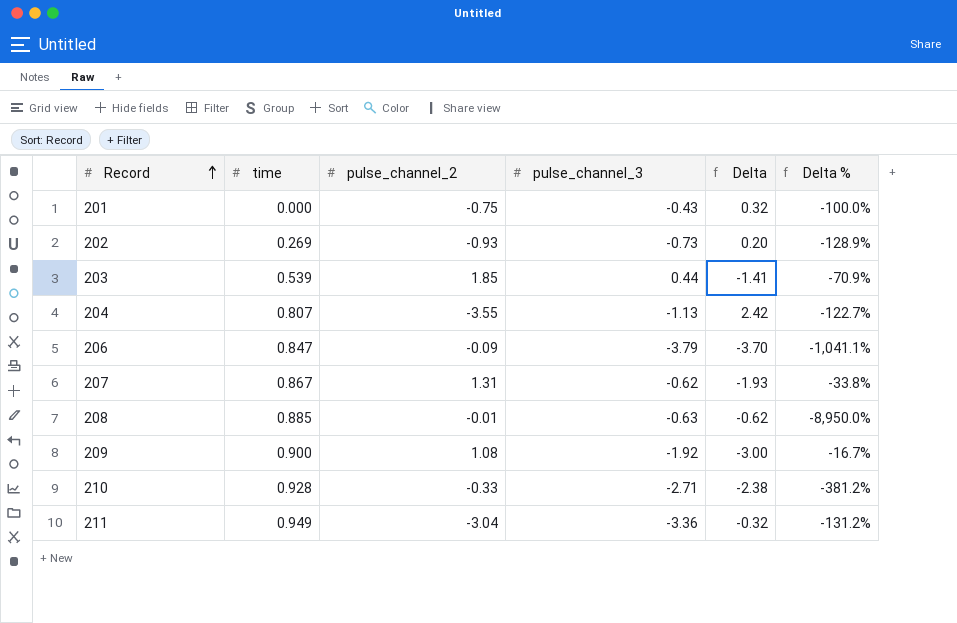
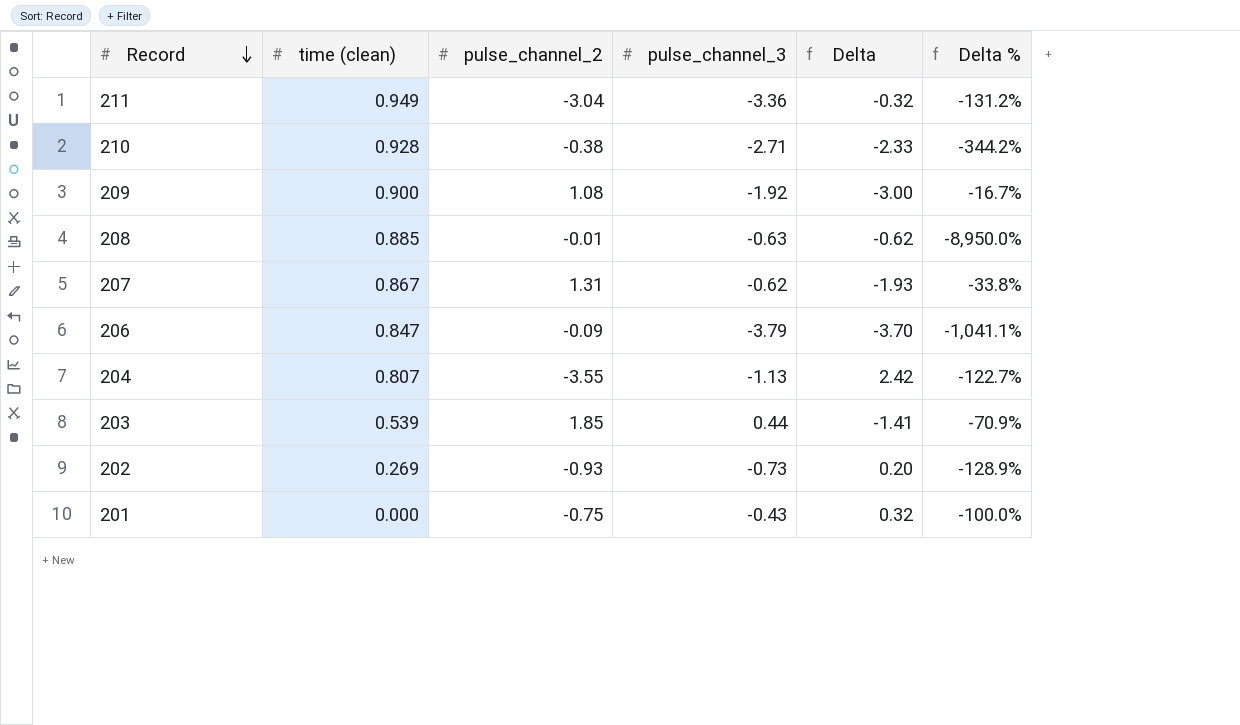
row order: Record ascending -> Record descending
column name: time -> time (clean)
210 | pulse_channel_2: -0.33 -> -0.38
210 | Delta: -2.38 -> -2.33
210 | Delta %: -381.2% -> -344.2%

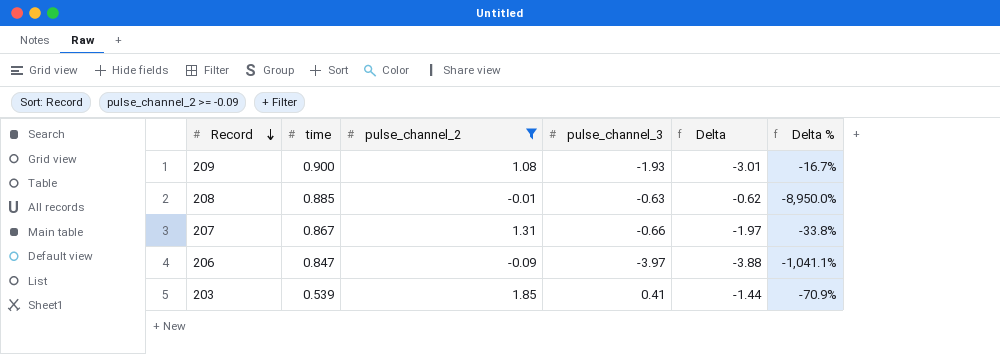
filter: none -> pulse_channel_2 >= -0.09
column name: time (clean) -> time
209 | pulse_channel_3: -1.92 -> -1.93
209 | Delta: -3.00 -> -3.01
207 | pulse_channel_3: -0.62 -> -0.66
207 | Delta: -1.93 -> -1.97
206 | pulse_channel_3: -3.79 -> -3.97
206 | Delta: -3.70 -> -3.88
203 | pulse_channel_3: 0.44 -> 0.41
203 | Delta: -1.41 -> -1.44

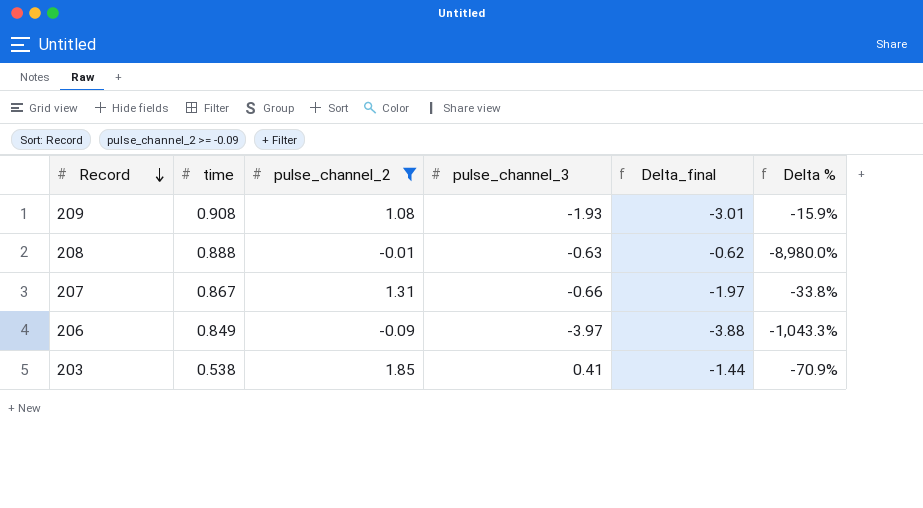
column name: Delta -> Delta_final
209 | time: 0.900 -> 0.908
209 | Delta %: -16.7% -> -15.9%
208 | time: 0.885 -> 0.888
208 | Delta %: -8,950.0% -> -8,980.0%
206 | time: 0.847 -> 0.849
206 | Delta %: -1,041.1% -> -1,043.3%
203 | time: 0.539 -> 0.538

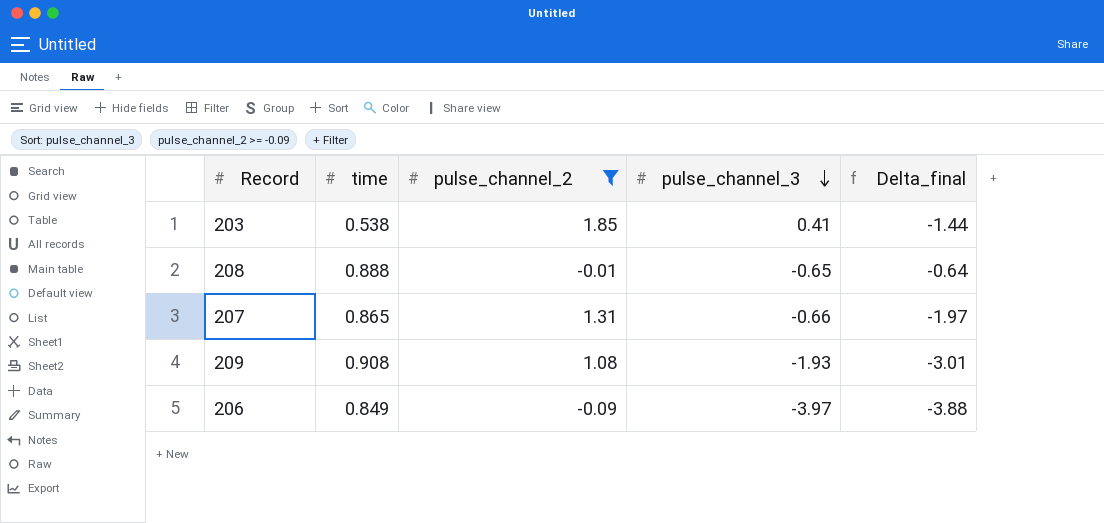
row order: Record descending -> pulse_channel_3 descending
column Delta % | formula: ([time] - [pulse_channel_2]) / [pulse_channel_2] -> none
208 | pulse_channel_3: -0.63 -> -0.65
208 | Delta_final: -0.62 -> -0.64
207 | time: 0.867 -> 0.865

